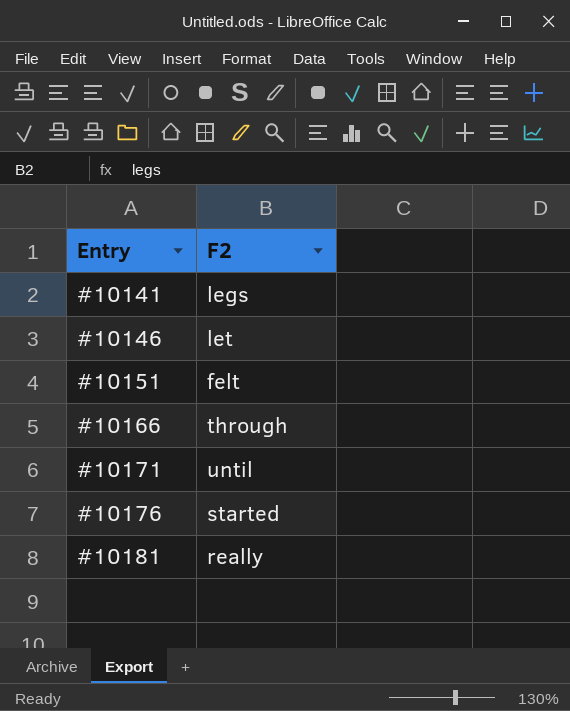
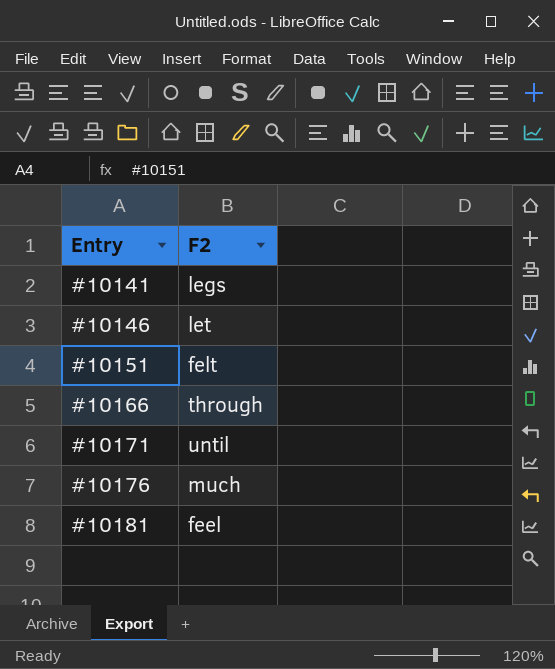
#10176 | F2: started -> much
#10181 | F2: really -> feel

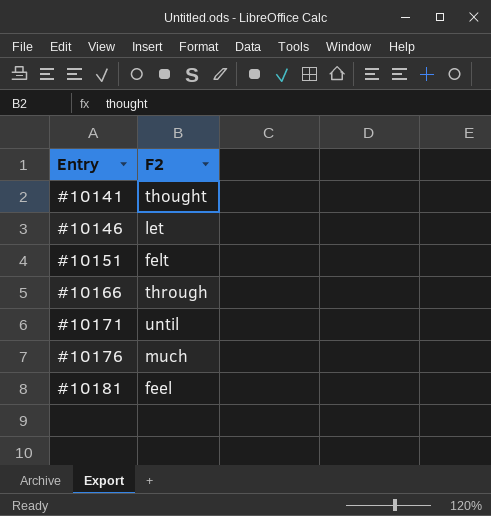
#10141 | F2: legs -> thought

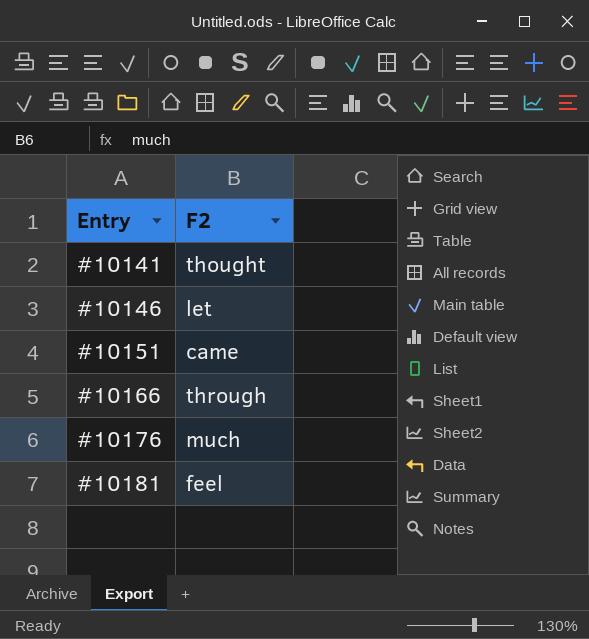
row #10171: until -> none
#10151 | F2: felt -> came

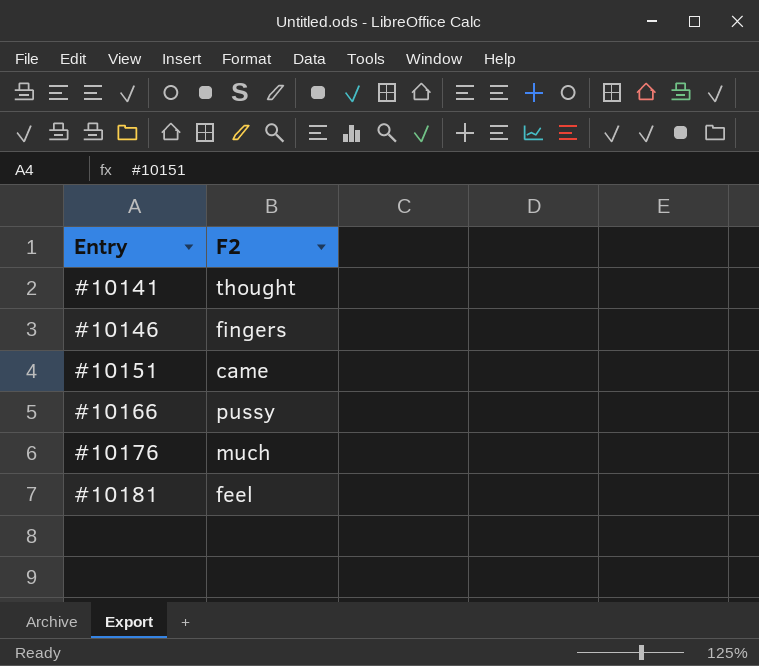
#10146 | F2: let -> fingers
#10166 | F2: through -> pussy

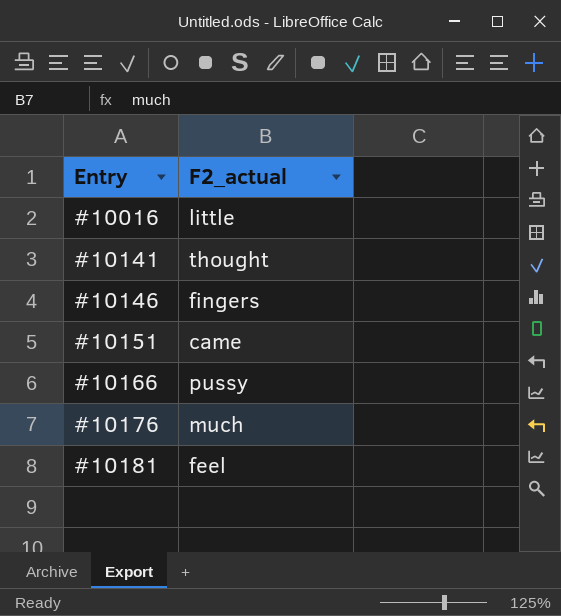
column name: F2 -> F2_actual
row #10016: none -> little

